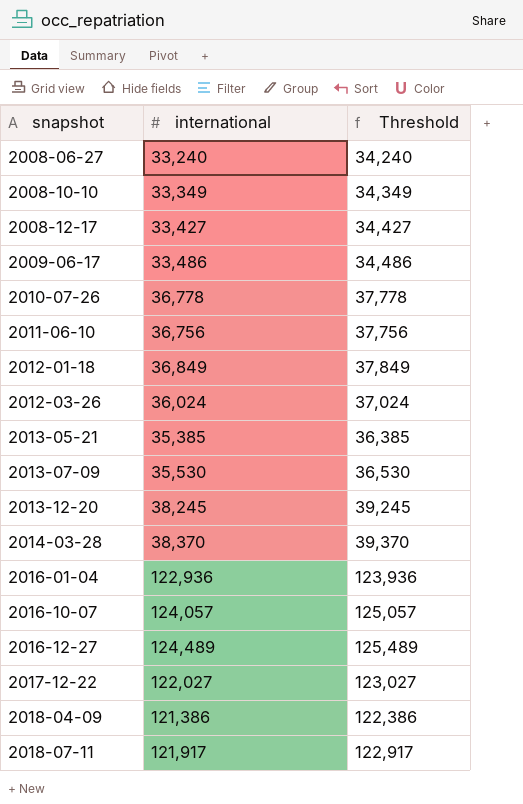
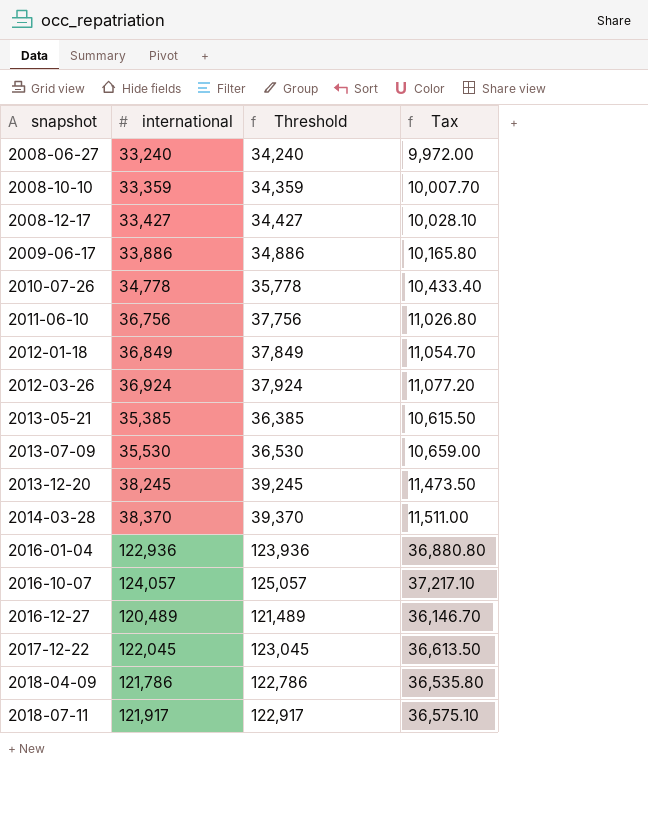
column Tax | formula: none -> [international] * 0.3
2008-10-10 | international: 33,349 -> 33,359
2008-10-10 | Threshold: 34,349 -> 34,359
2009-06-17 | international: 33,486 -> 33,886
2009-06-17 | Threshold: 34,486 -> 34,886
2010-07-26 | international: 36,778 -> 34,778
2010-07-26 | Threshold: 37,778 -> 35,778
2012-03-26 | international: 36,024 -> 36,924
2012-03-26 | Threshold: 37,024 -> 37,924
2016-12-27 | international: 124,489 -> 120,489
2016-12-27 | Threshold: 125,489 -> 121,489
2017-12-22 | international: 122,027 -> 122,045
2017-12-22 | Threshold: 123,027 -> 123,045
2018-04-09 | international: 121,386 -> 121,786
2018-04-09 | Threshold: 122,386 -> 122,786

